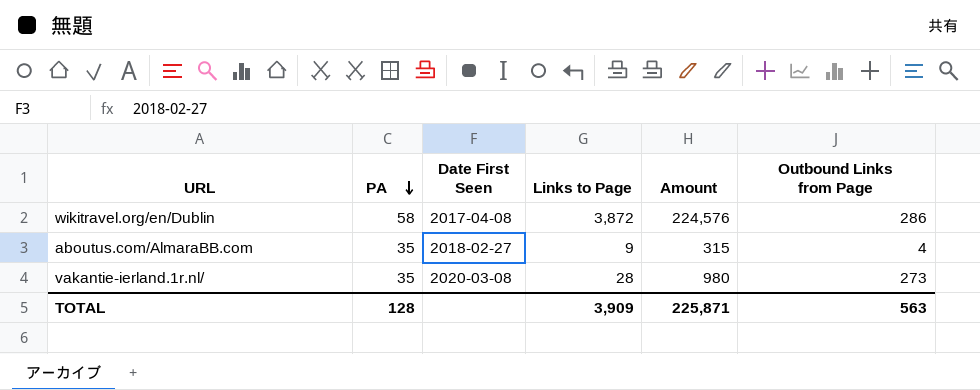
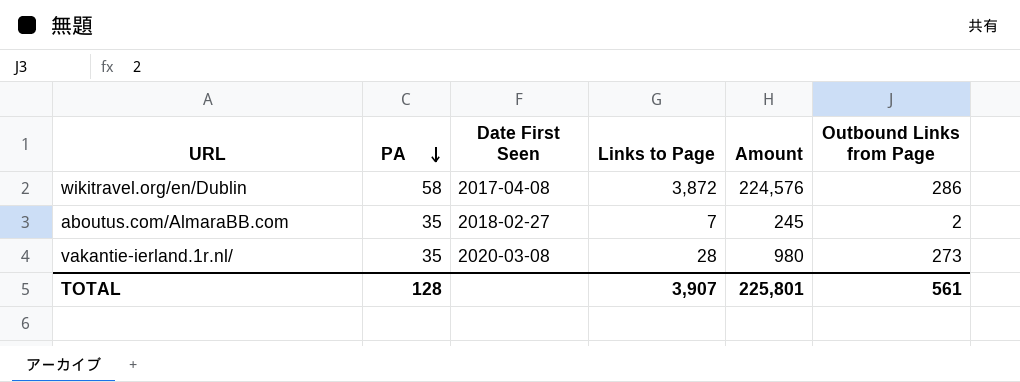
aboutus.com/AlmaraBB.com | Links to Page: 9 -> 7
aboutus.com/AlmaraBB.com | Amount: 315 -> 245
aboutus.com/AlmaraBB.com | Outbound Links from Page: 4 -> 2
TOTAL | Links to Page: 3,909 -> 3,907
TOTAL | Amount: 225,871 -> 225,801
TOTAL | Outbound Links from Page: 563 -> 561

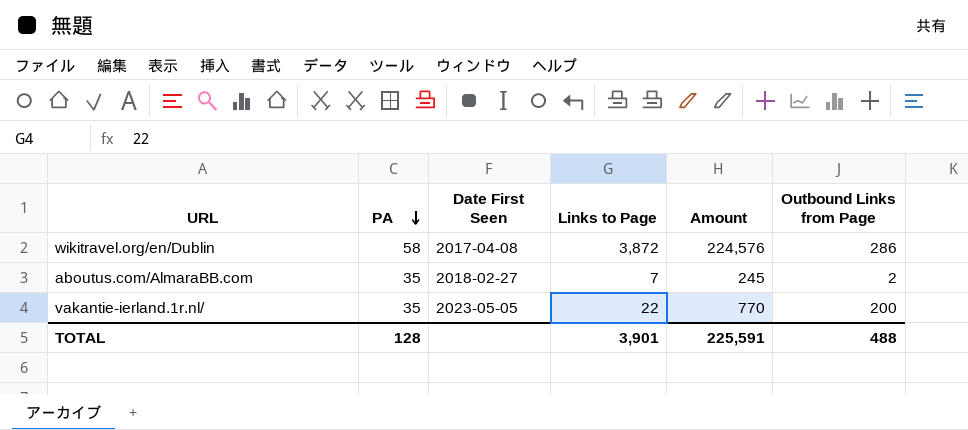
vakantie-ierland.1r.nl/ | Date First Seen: 2020-03-08 -> 2023-05-05
vakantie-ierland.1r.nl/ | Links to Page: 28 -> 22
vakantie-ierland.1r.nl/ | Amount: 980 -> 770
vakantie-ierland.1r.nl/ | Outbound Links from Page: 273 -> 200
TOTAL | Links to Page: 3,907 -> 3,901
TOTAL | Amount: 225,801 -> 225,591
TOTAL | Outbound Links from Page: 561 -> 488

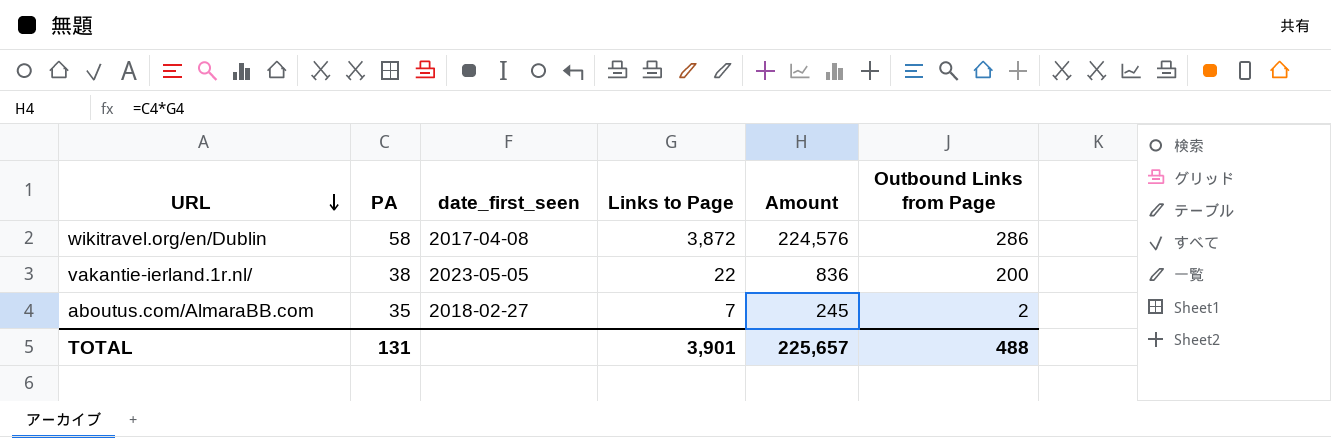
row order: PA descending -> URL descending
column name: Date First Seen -> date_first_seen
vakantie-ierland.1r.nl/ | PA: 35 -> 38
vakantie-ierland.1r.nl/ | Amount: 770 -> 836
TOTAL | PA: 128 -> 131
TOTAL | Amount: 225,591 -> 225,657

